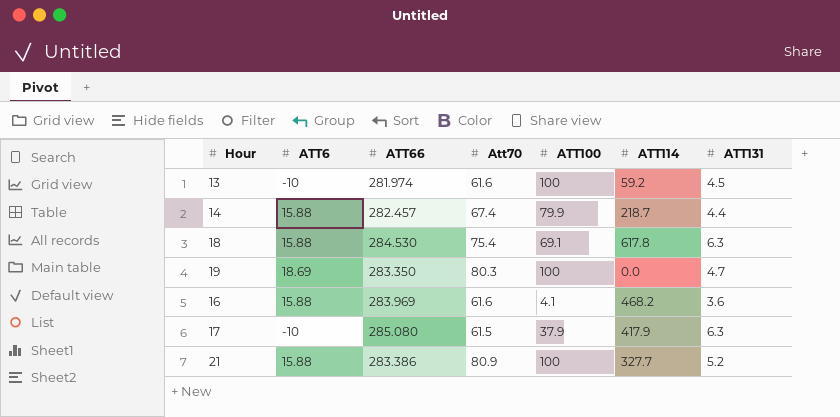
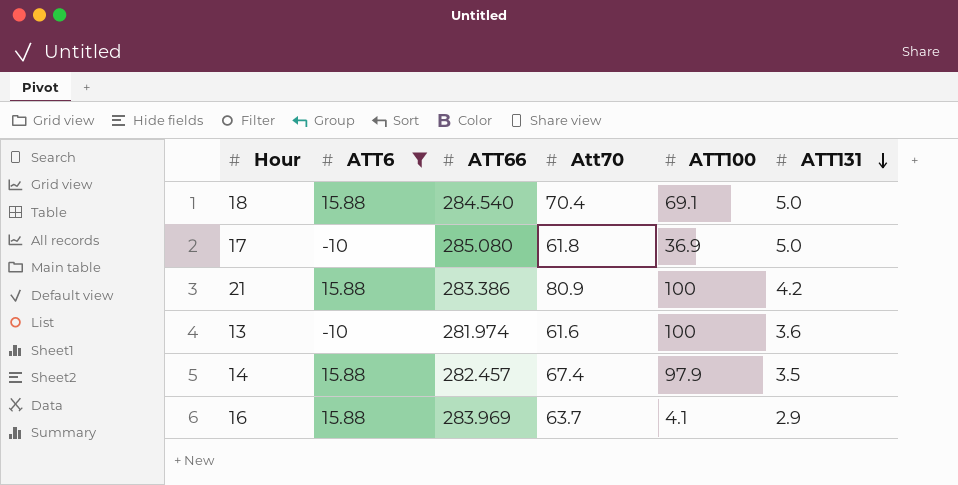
filter: none -> ATT6 != 18.69
row order: none -> ATT131 descending
column ATT114 | position: 6 -> none
18 | ATT66: 284.530 -> 284.540
18 | Att70: 75.4 -> 70.4
18 | ATT131: 6.3 -> 5.0
17 | Att70: 61.5 -> 61.8
17 | ATT100: 37.9 -> 36.9
17 | ATT131: 6.3 -> 5.0
21 | ATT131: 5.2 -> 4.2
13 | ATT131: 4.5 -> 3.6
14 | ATT100: 79.9 -> 97.9
14 | ATT131: 4.4 -> 3.5
16 | Att70: 61.6 -> 63.7
16 | ATT131: 3.6 -> 2.9

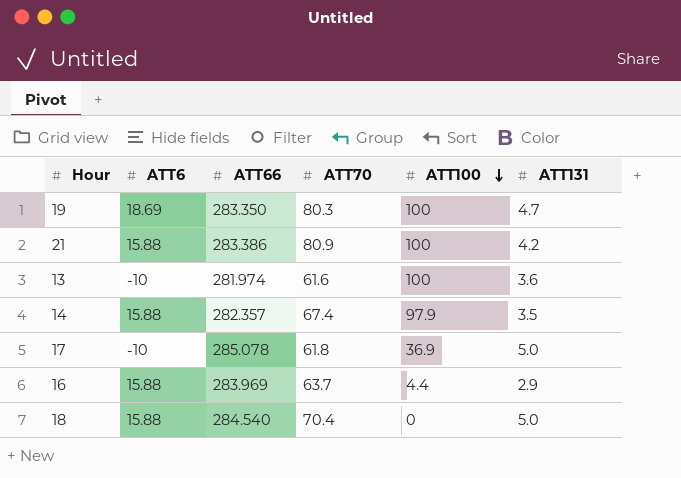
filter: ATT6 != 18.69 -> none
row order: ATT131 descending -> ATT100 descending
column name: Att70 -> ATT70
14 | ATT66: 282.457 -> 282.357
17 | ATT66: 285.080 -> 285.078
16 | ATT100: 4.1 -> 4.4
18 | ATT100: 69.1 -> 0

